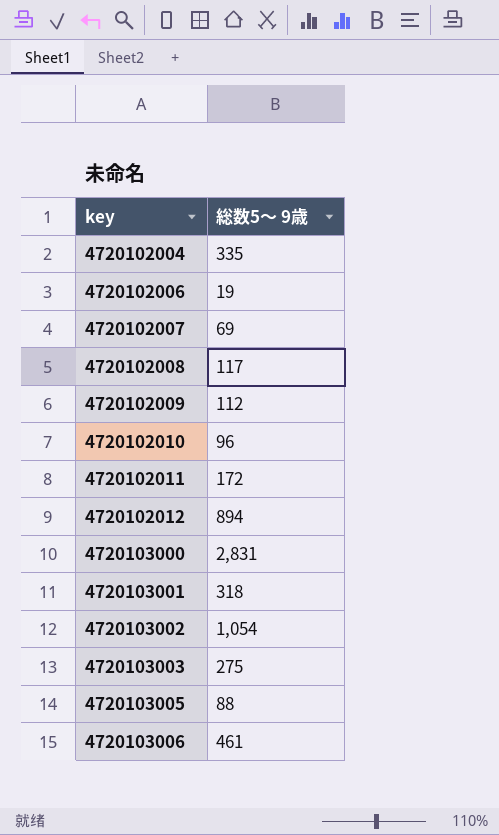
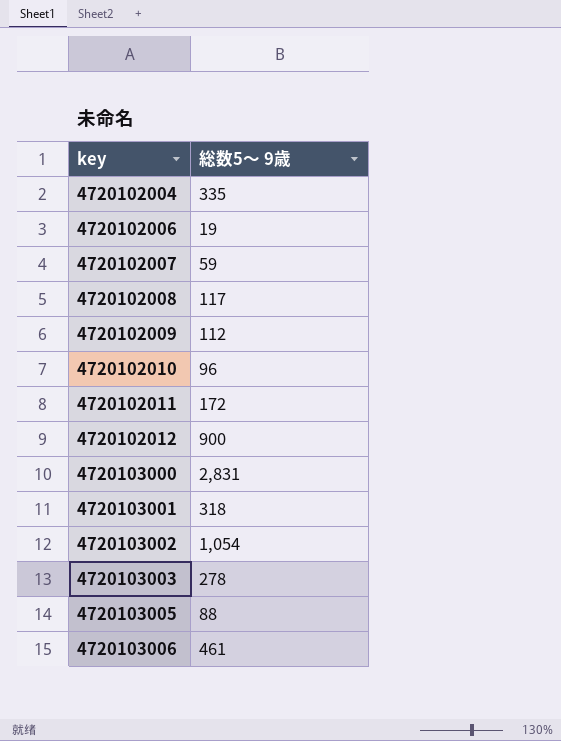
4720102007 | 総数5～ 9歳: 69 -> 59
4720102012 | 総数5～ 9歳: 894 -> 900
4720103003 | 総数5～ 9歳: 275 -> 278

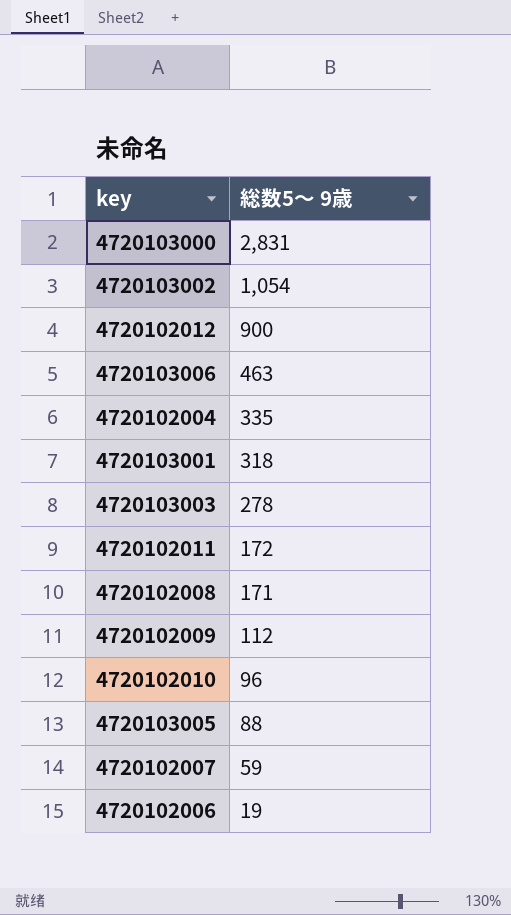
row order: key ascending -> 総数5～ 9歳 descending
4720103006 | 総数5～ 9歳: 461 -> 463
4720102008 | 総数5～ 9歳: 117 -> 171

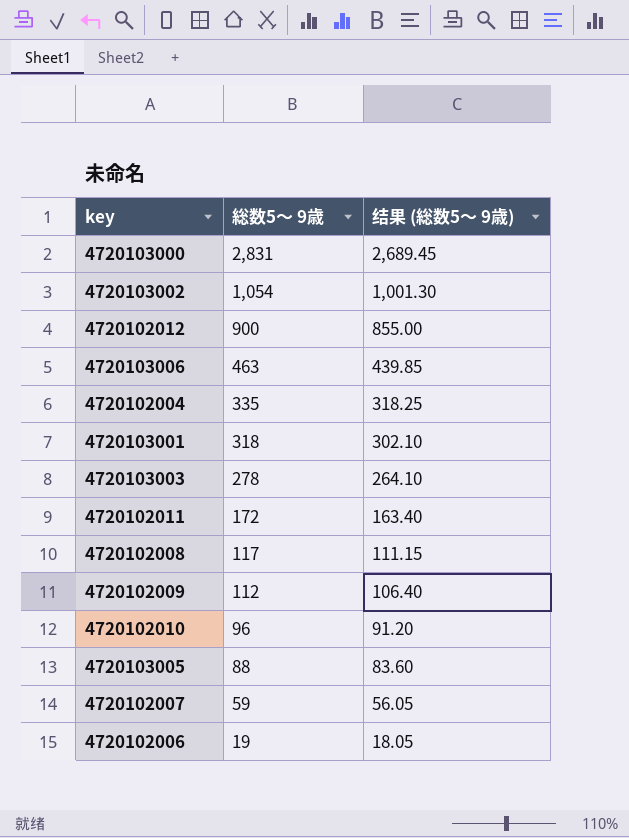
column 结果 (総数5～ 9歳) | formula: none -> [総数5～ 9歳] * 0.95
4720102008 | 総数5～ 9歳: 171 -> 117

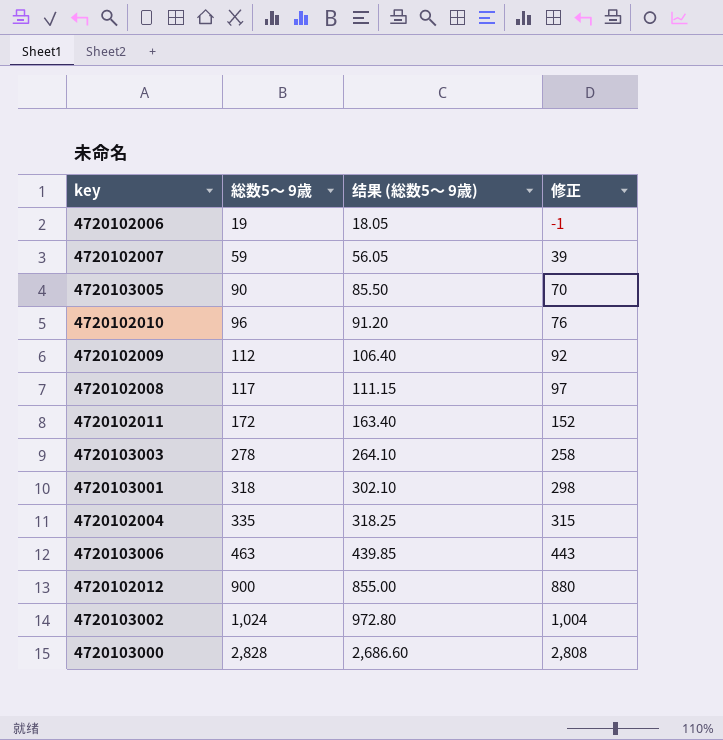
row order: 総数5～ 9歳 descending -> 総数5～ 9歳 ascending
column 修正 | formula: none -> [総数5～ 9歳] - 20
4720103005 | 総数5～ 9歳: 88 -> 90
4720103005 | 结果 (総数5～ 9歳): 83.60 -> 85.50
4720103002 | 総数5～ 9歳: 1,054 -> 1,024
4720103002 | 结果 (総数5～ 9歳): 1,001.30 -> 972.80
4720103000 | 総数5～ 9歳: 2,831 -> 2,828
4720103000 | 结果 (総数5～ 9歳): 2,689.45 -> 2,686.60

